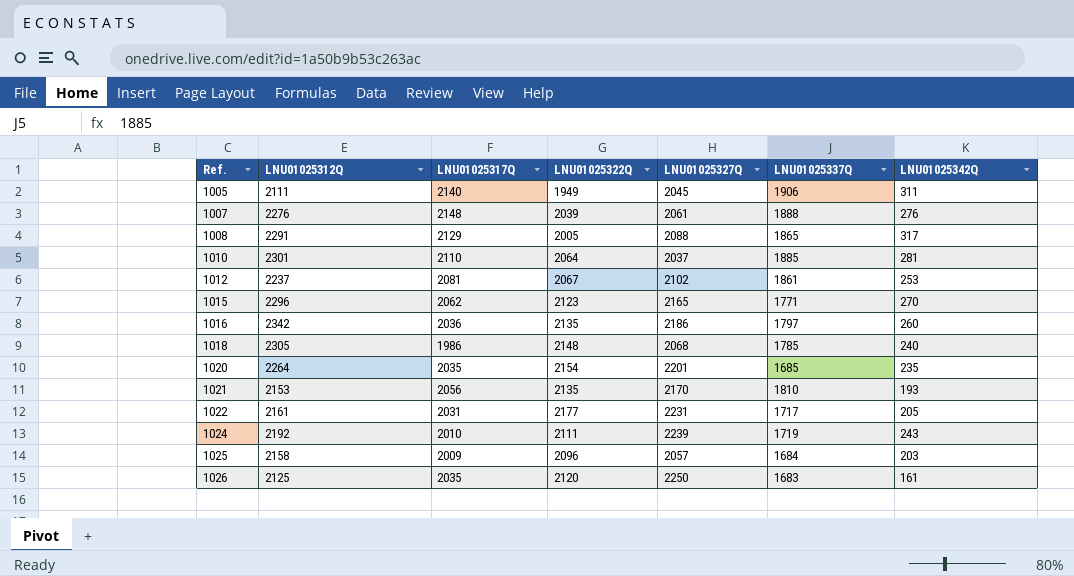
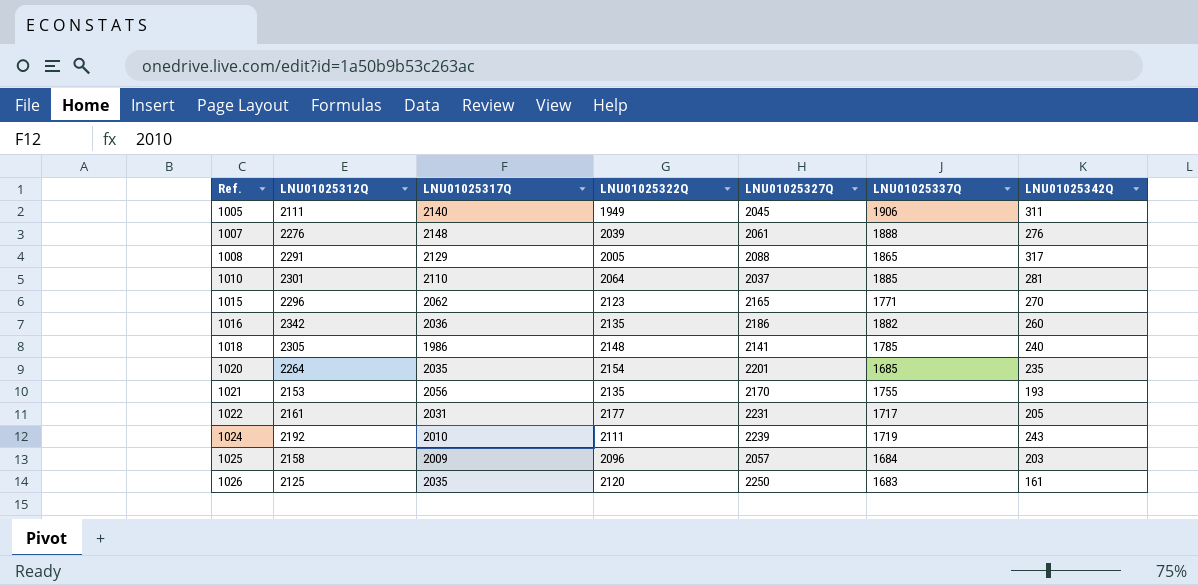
row 1012: 2237 | 2081 | 2067 | 2102 | 1861 | 253 -> none
1016 | LNU01025337Q: 1797 -> 1882
1018 | LNU01025327Q: 2068 -> 2141
1021 | LNU01025337Q: 1810 -> 1755

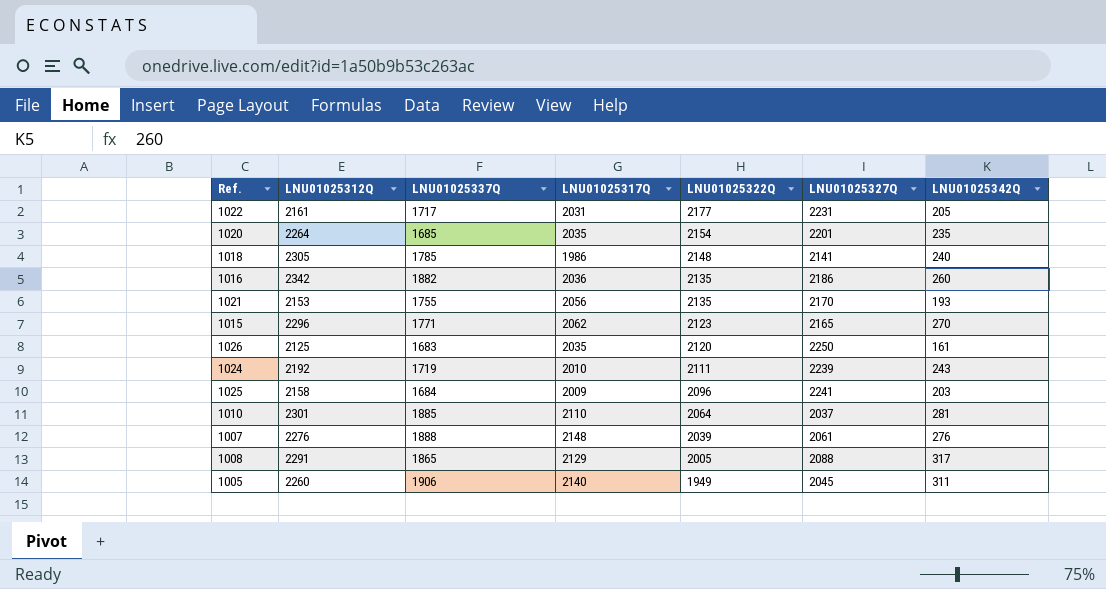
row order: Ref. ascending -> LNU01025322Q descending
column LNU01025337Q | position: 6 -> 3
1025 | LNU01025327Q: 2057 -> 2241
1005 | LNU01025312Q: 2111 -> 2260

